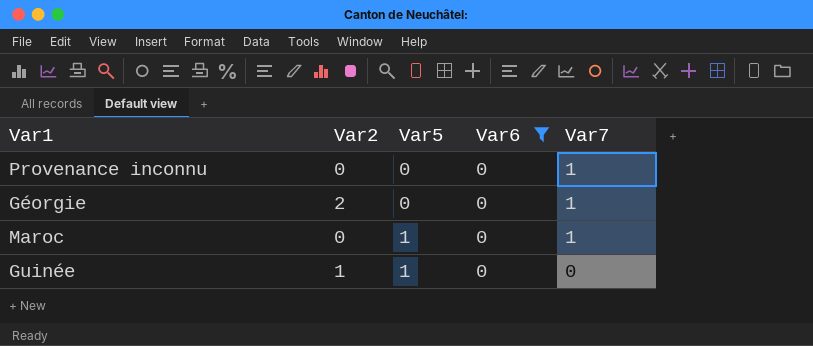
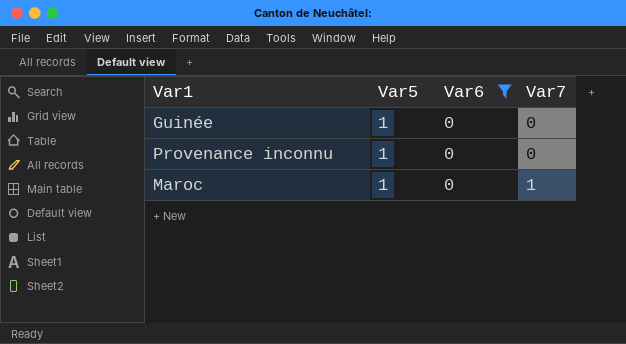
row order: Var5 ascending -> Var7 ascending
column Var2 | position: 2 -> none
row Géorgie: 2 | 0 | 0 | 1 -> none
Provenance inconnu | Var5: 0 -> 1
Provenance inconnu | Var7: 1 -> 0

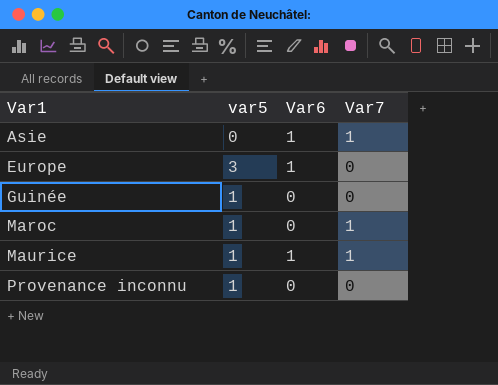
filter: Var6 = 0 -> none
row order: Var7 ascending -> Var1 ascending
column name: Var5 -> var5

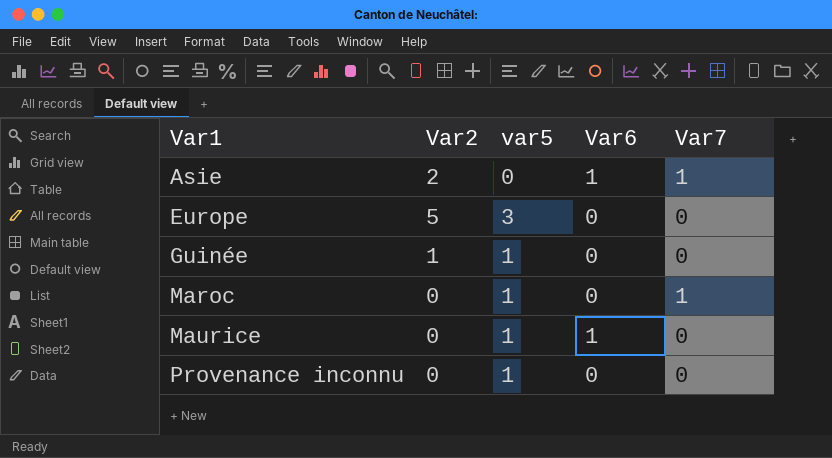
column Var2 | position: none -> 2
Europe | Var6: 1 -> 0
Maurice | Var7: 1 -> 0

